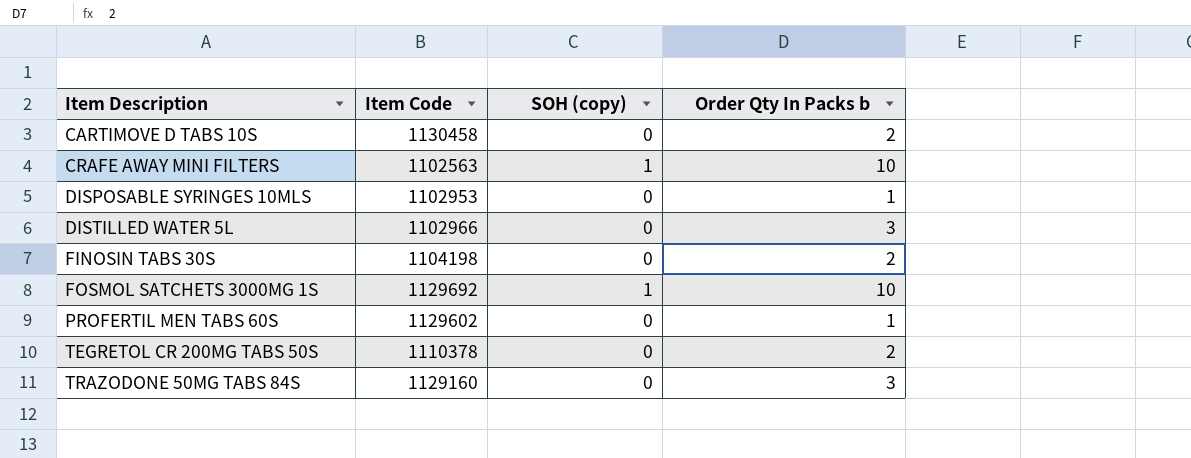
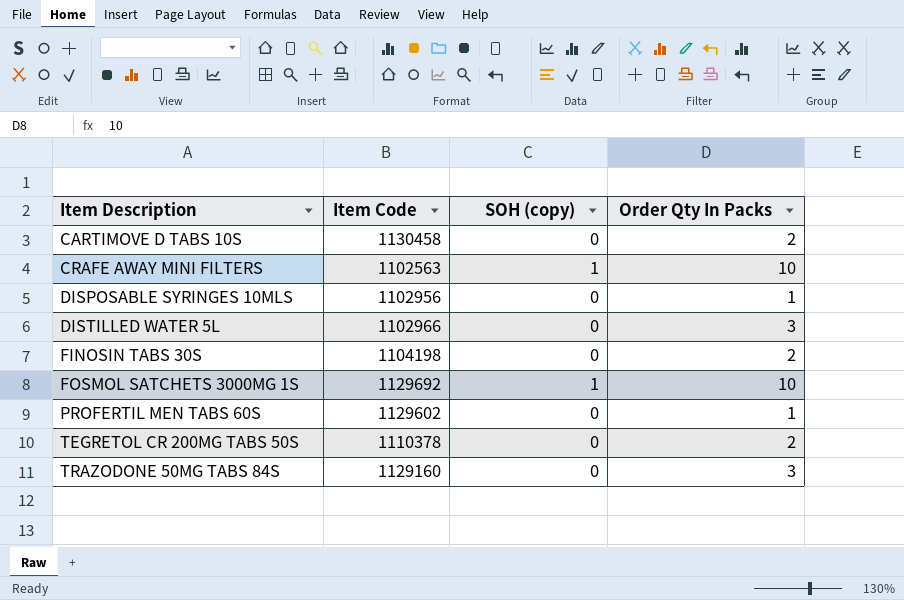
column name: Order Qty In Packs b -> Order Qty In Packs
DISPOSABLE SYRINGES 10MLS | Item Code: 1102953 -> 1102956

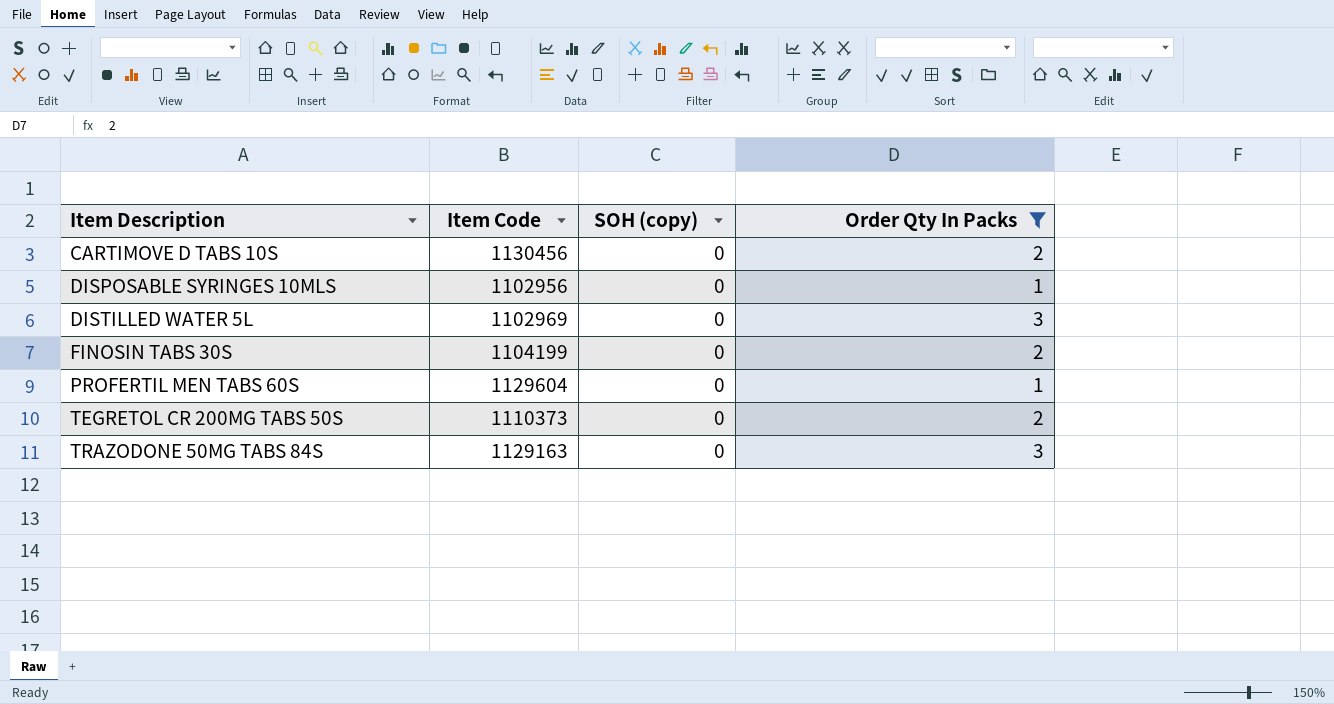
filter: none -> Order Qty In Packs != 10
CARTIMOVE D TABS 10S | Item Code: 1130458 -> 1130456
DISTILLED WATER 5L | Item Code: 1102966 -> 1102969
FINOSIN TABS 30S | Item Code: 1104198 -> 1104199
PROFERTIL MEN TABS 60S | Item Code: 1129602 -> 1129604
TEGRETOL CR 200MG TABS 50S | Item Code: 1110378 -> 1110373
TRAZODONE 50MG TABS 84S | Item Code: 1129160 -> 1129163

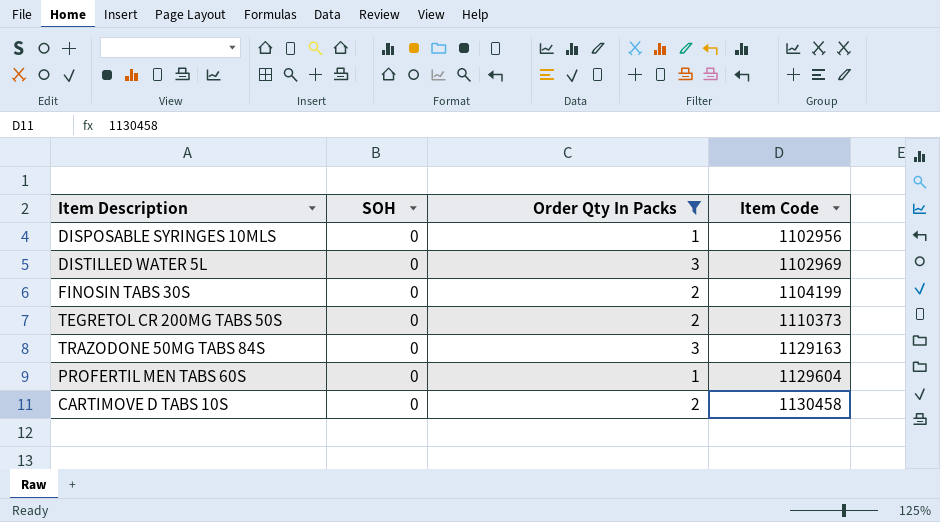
row order: Item Description ascending -> Item Code ascending
column name: SOH (copy) -> SOH
column Item Code | position: 2 -> 4
CARTIMOVE D TABS 10S | Item Code: 1130456 -> 1130458

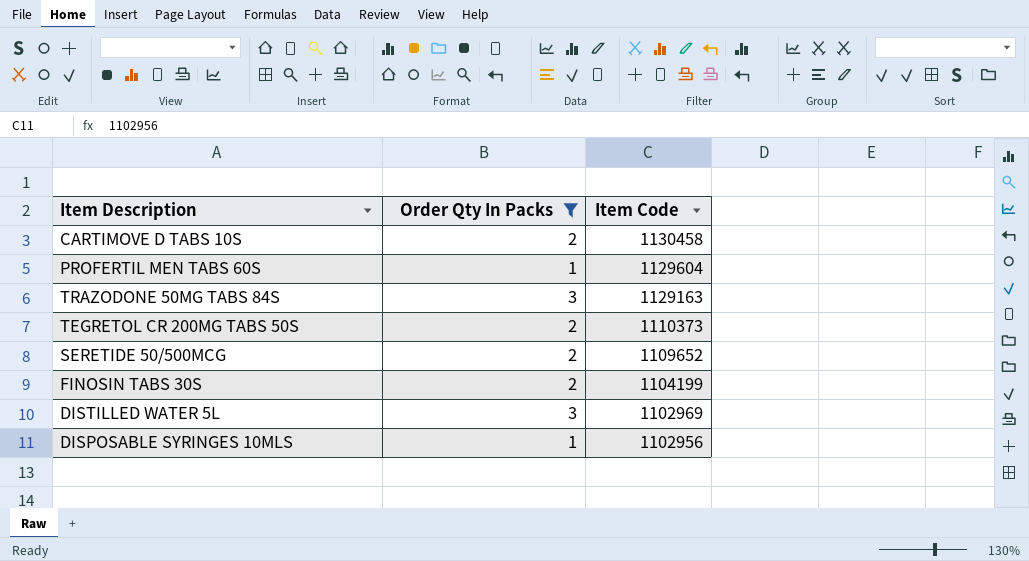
row order: Item Code ascending -> Item Code descending
column SOH | position: 2 -> none
row SERETIDE 50/500MCG: none -> 2 | 1109652

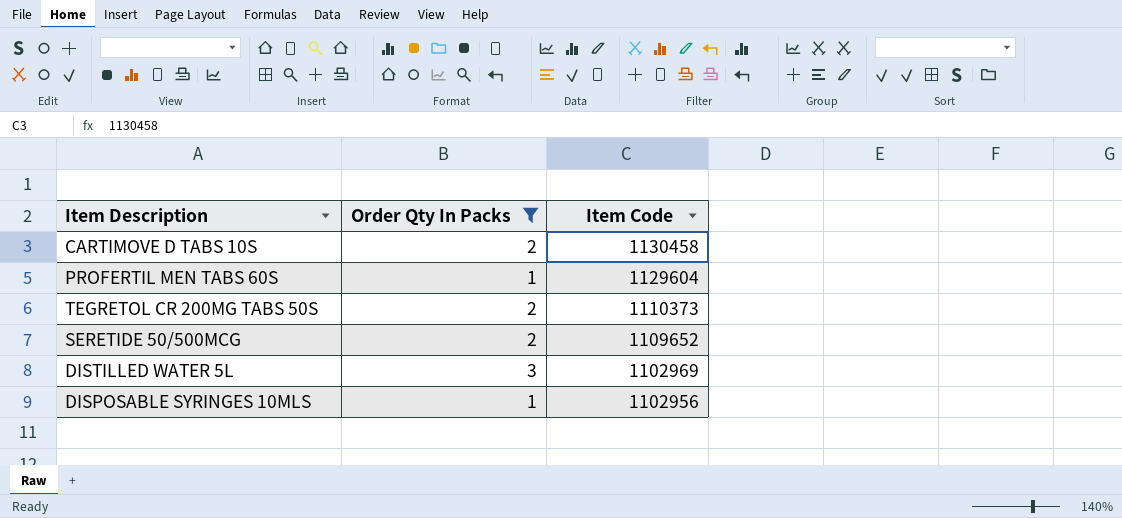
row TRAZODONE 50MG TABS 84S: 3 | 1129163 -> none
row FINOSIN TABS 30S: 2 | 1104199 -> none

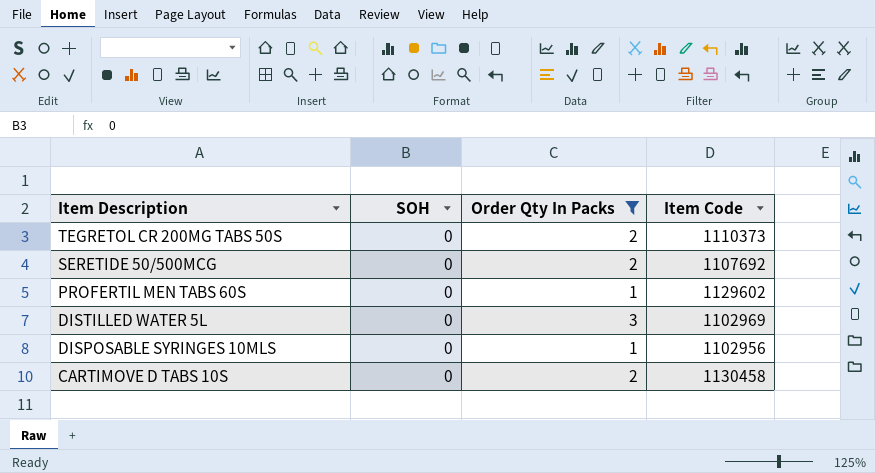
row order: Item Code descending -> Item Description descending
column SOH | position: none -> 2
SERETIDE 50/500MCG | Item Code: 1109652 -> 1107692
PROFERTIL MEN TABS 60S | Item Code: 1129604 -> 1129602

